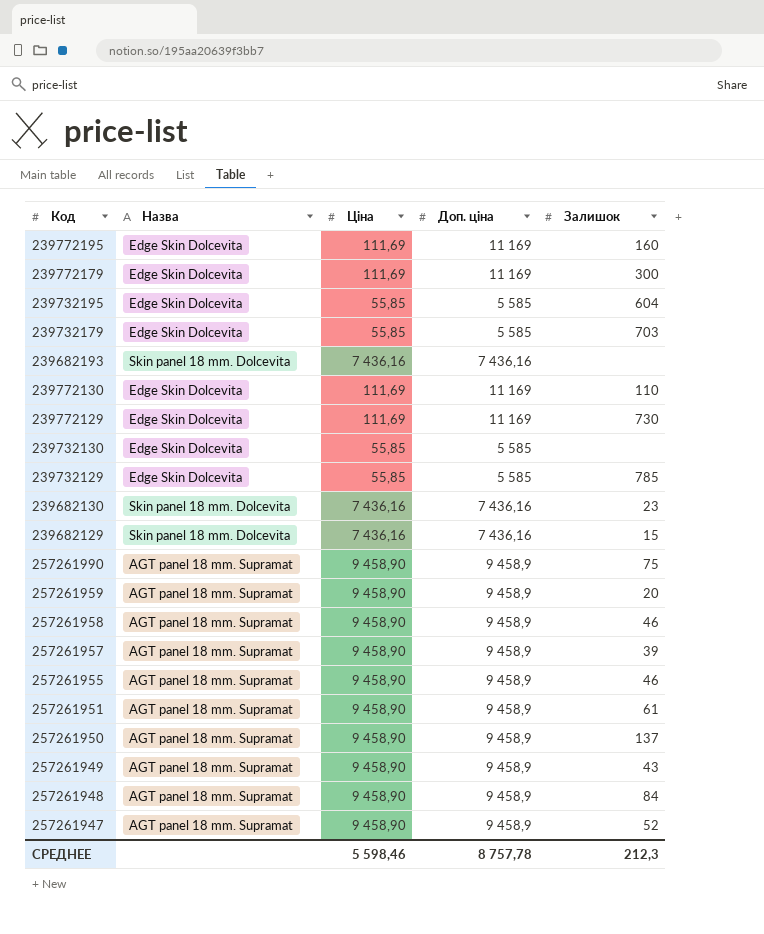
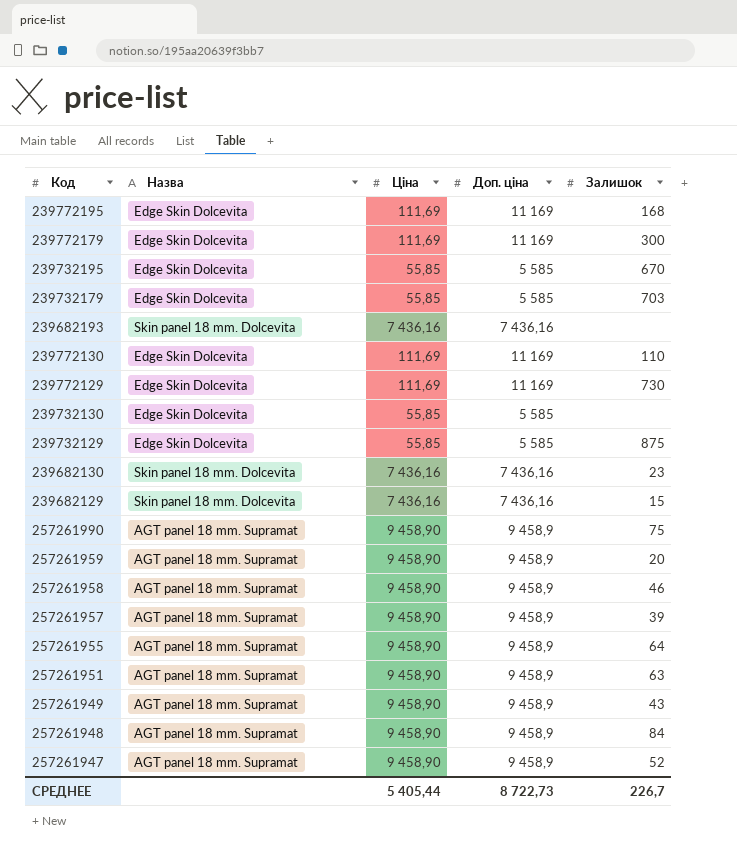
row 257261950: AGT panel 18 mm. Supramat | 9 458,90 | 9 458,9 | 137 -> none
239772195 | Залишок: 160 -> 168
239732195 | Залишок: 604 -> 670
239732129 | Залишок: 785 -> 875
257261955 | Залишок: 46 -> 64
257261951 | Залишок: 61 -> 63
СРЕДНЕЕ | Ціна: 5 598,46 -> 5 405,44
СРЕДНЕЕ | Доп. ціна: 8 757,78 -> 8 722,73
СРЕДНЕЕ | Залишок: 212,3 -> 226,7

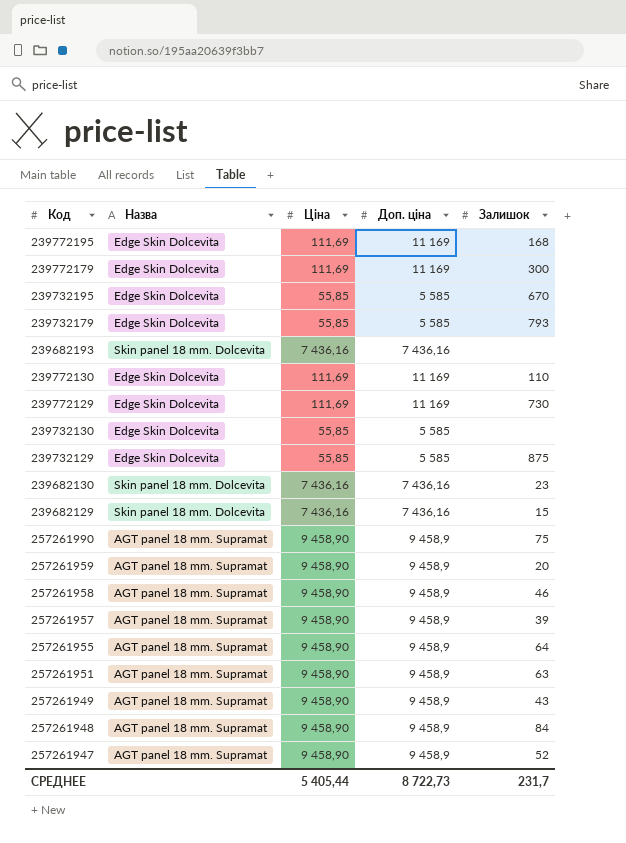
239732179 | Залишок: 703 -> 793
СРЕДНЕЕ | Залишок: 226,7 -> 231,7

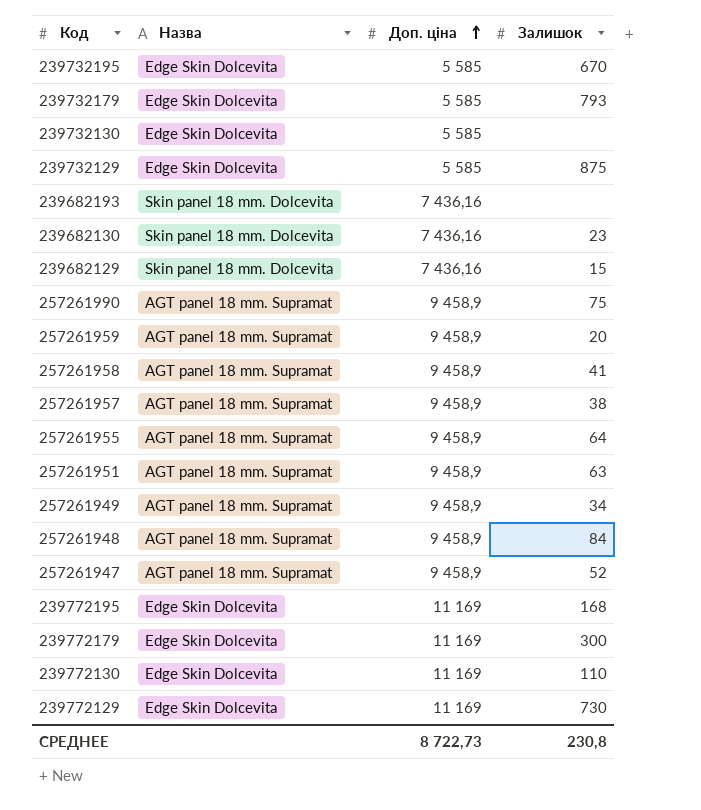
row order: none -> Доп. ціна ascending
column Ціна | position: 3 -> none
257261958 | Залишок: 46 -> 41
257261957 | Залишок: 39 -> 38
257261949 | Залишок: 43 -> 34
СРЕДНЕЕ | Залишок: 231,7 -> 230,8

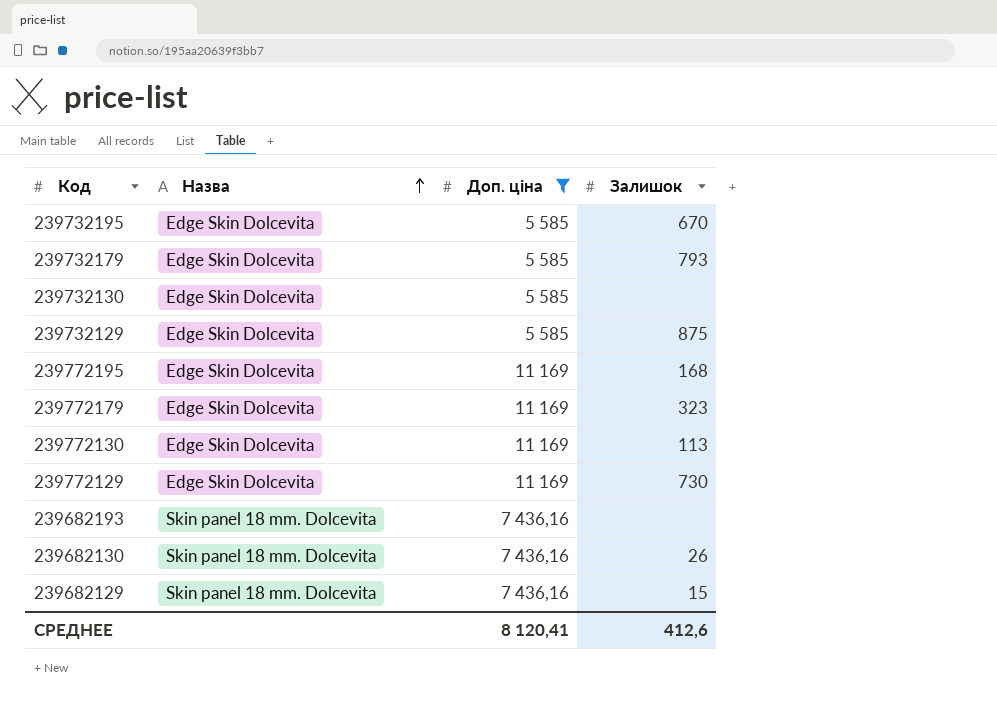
filter: none -> Доп. ціна != 9 458,9
row order: Доп. ціна ascending -> Назва ascending
239772179 | Залишок: 300 -> 323
239772130 | Залишок: 110 -> 113
239682130 | Залишок: 23 -> 26
СРЕДНЕЕ | Доп. ціна: 8 722,73 -> 8 120,41
СРЕДНЕЕ | Залишок: 230,8 -> 412,6

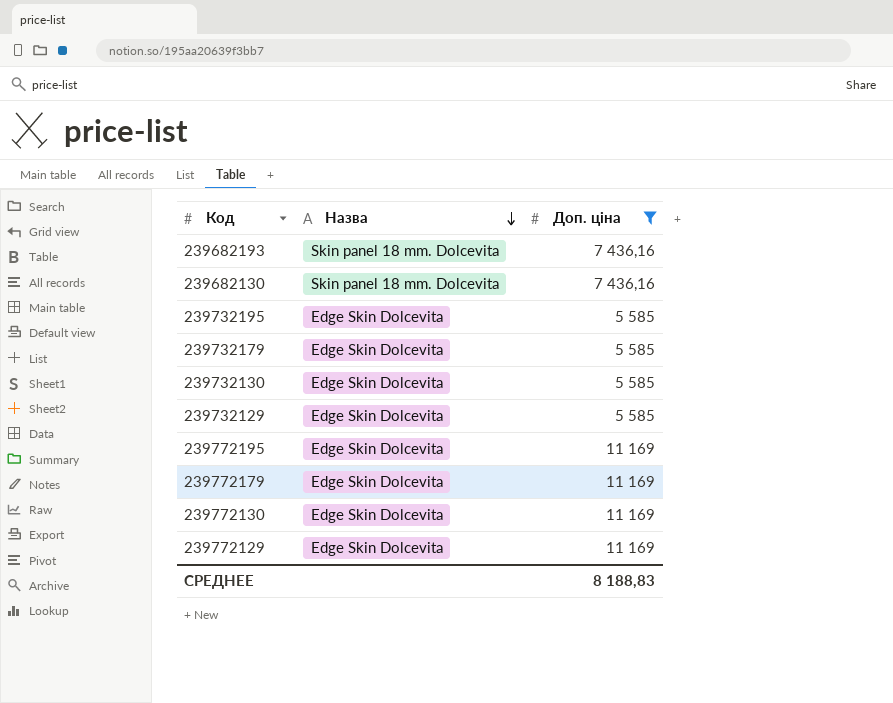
row order: Назва ascending -> Назва descending
column Залишок | position: 4 -> none
row 239682129: Skin panel 18 mm. Dolcevita | 7 436,16 | 15 -> none
СРЕДНЕЕ | Доп. ціна: 8 120,41 -> 8 188,83

